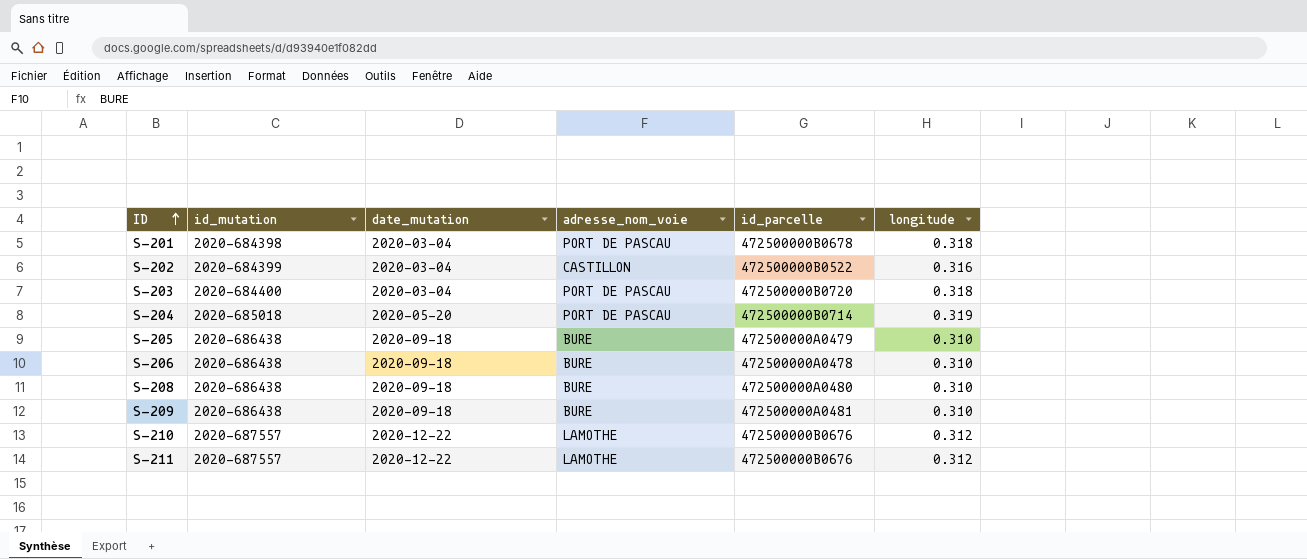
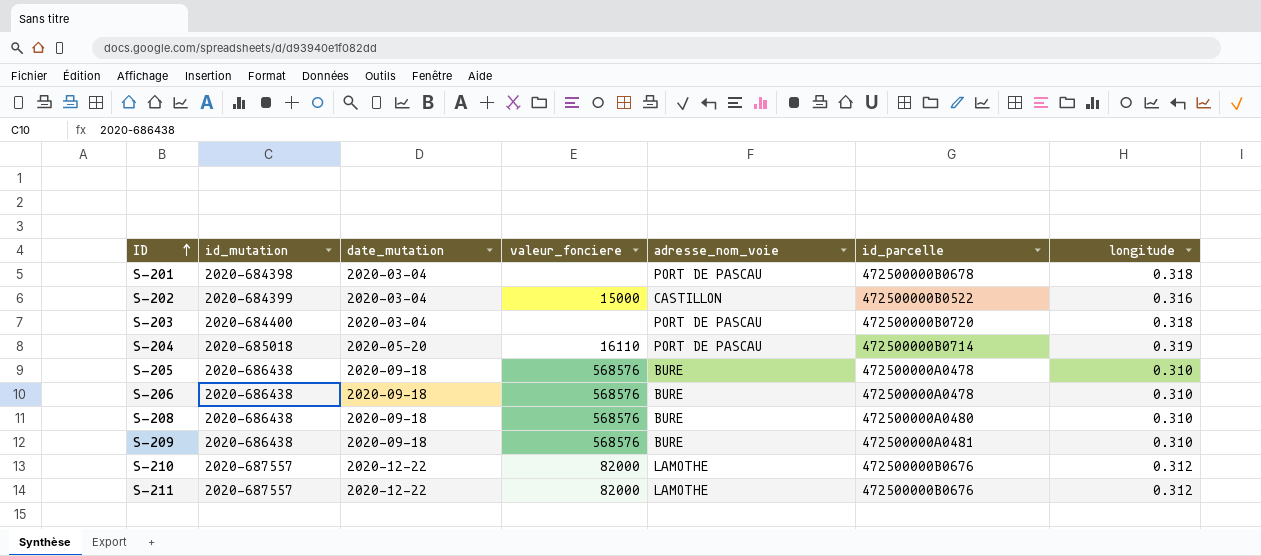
column valeur_fonciere | position: none -> 4
S-205 | id_parcelle: 472500000A0479 -> 472500000A0478

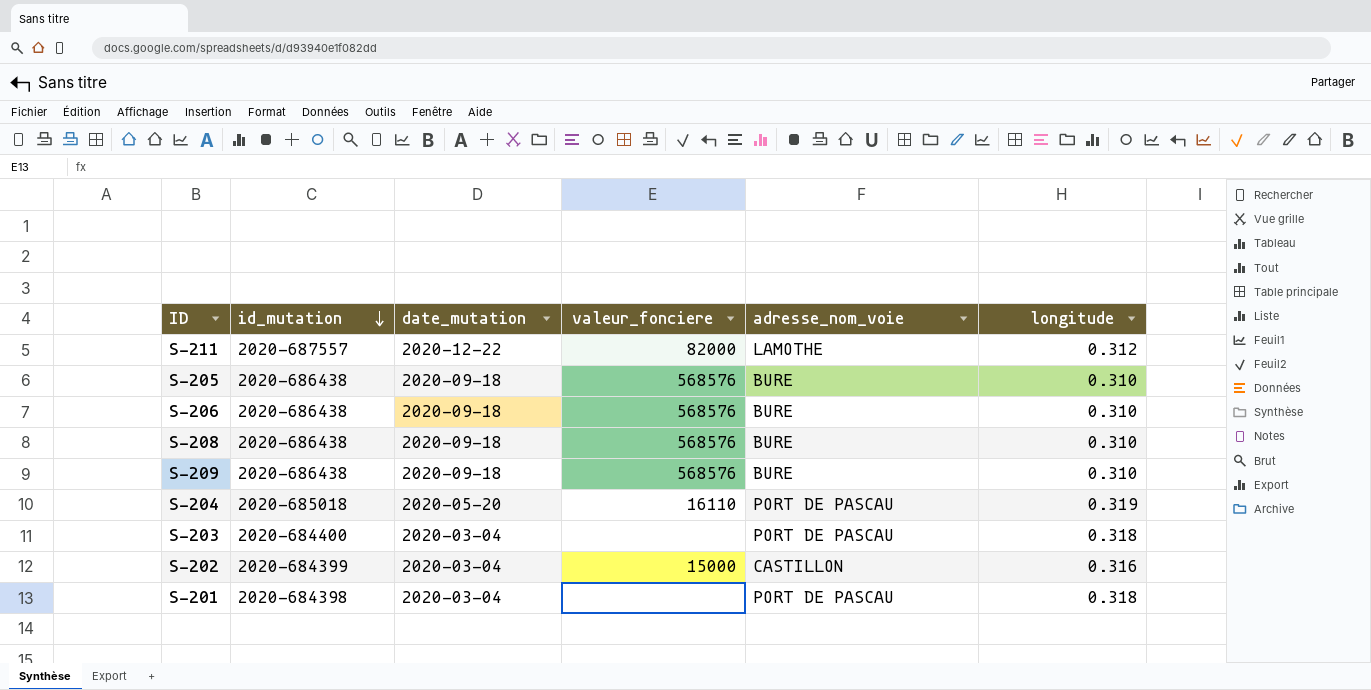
row order: ID ascending -> id_mutation descending
column id_parcelle | position: 6 -> none
row S-210: 2020-687557 | 2020-12-22 | 82000 | LAMOTHE | 472500000B0676 | 0.312 -> none

